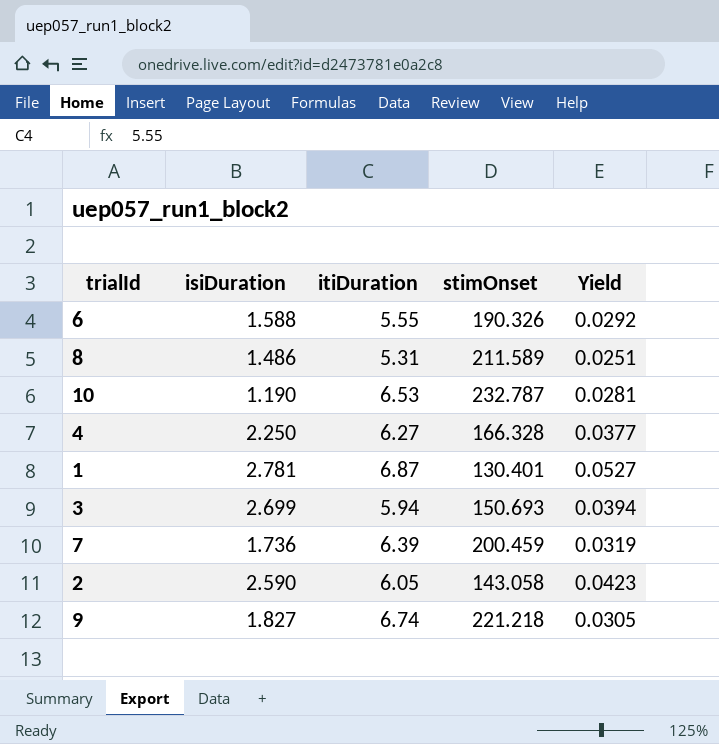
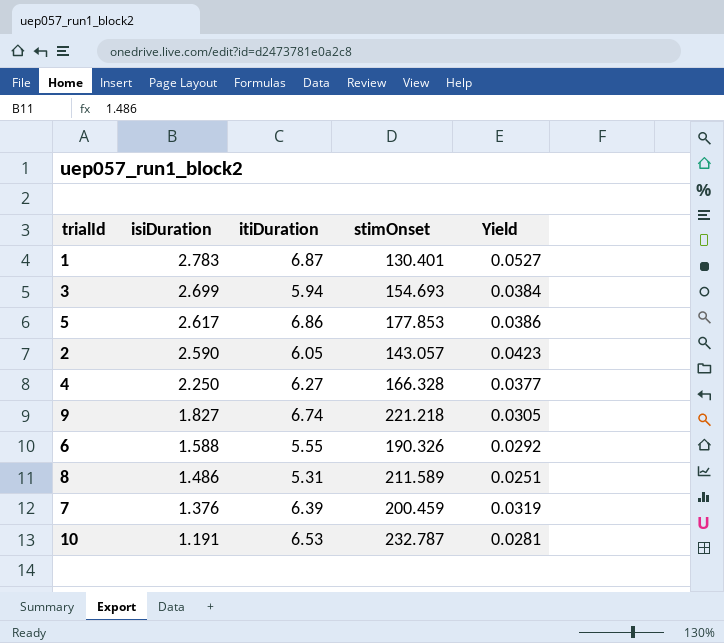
row order: none -> isiDuration descending
1 | isiDuration: 2.781 -> 2.783
3 | stimOnset: 150.693 -> 154.693
3 | Yield: 0.0394 -> 0.0384
row 5: none -> 2.617 | 6.86 | 177.853 | 0.0386
2 | stimOnset: 143.058 -> 143.057
7 | isiDuration: 1.736 -> 1.376
10 | isiDuration: 1.190 -> 1.191

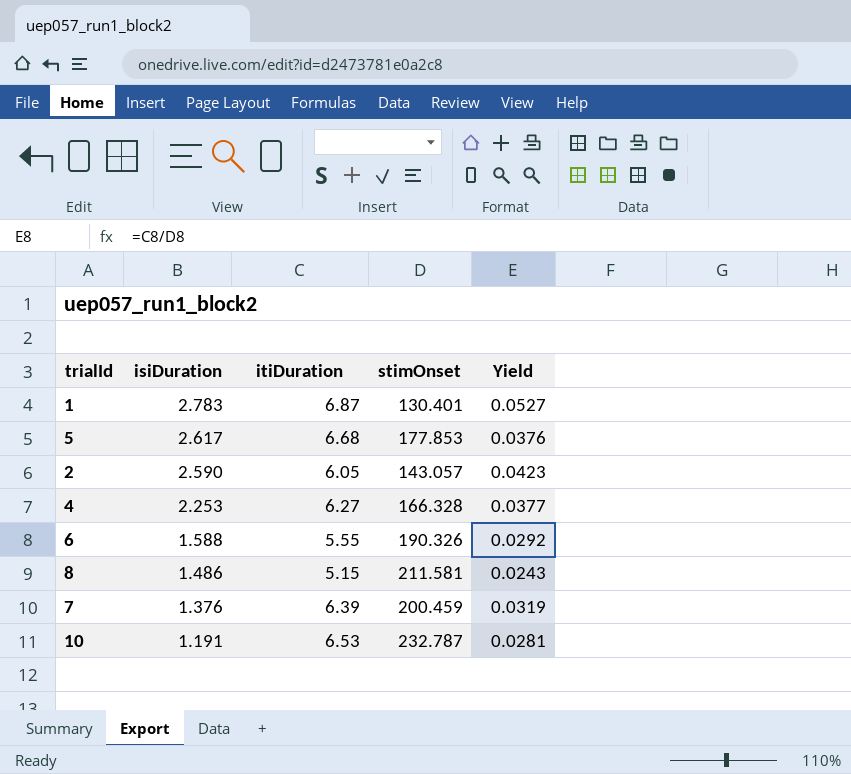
row 3: 2.699 | 5.94 | 154.693 | 0.0384 -> none
row 9: 1.827 | 6.74 | 221.218 | 0.0305 -> none
5 | itiDuration: 6.86 -> 6.68
5 | Yield: 0.0386 -> 0.0376
4 | isiDuration: 2.250 -> 2.253
8 | itiDuration: 5.31 -> 5.15
8 | stimOnset: 211.589 -> 211.581
8 | Yield: 0.0251 -> 0.0243

